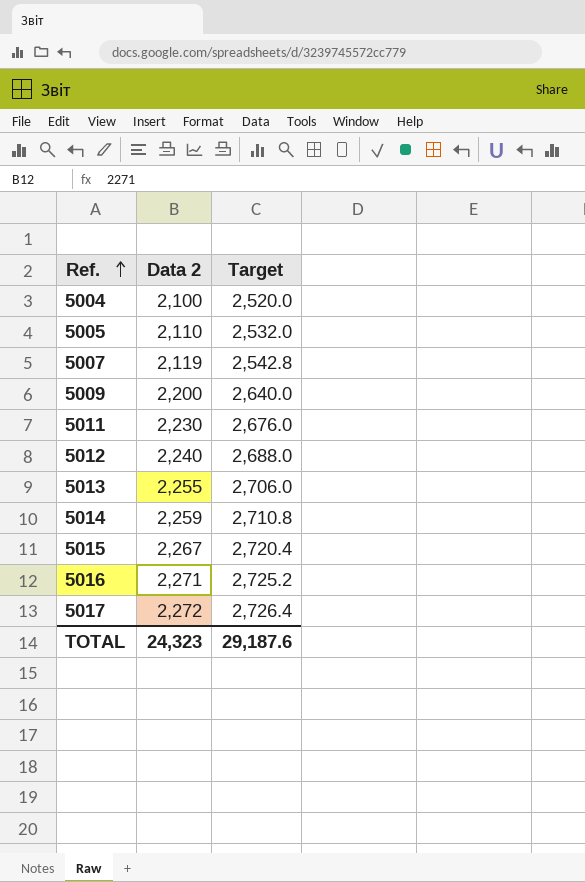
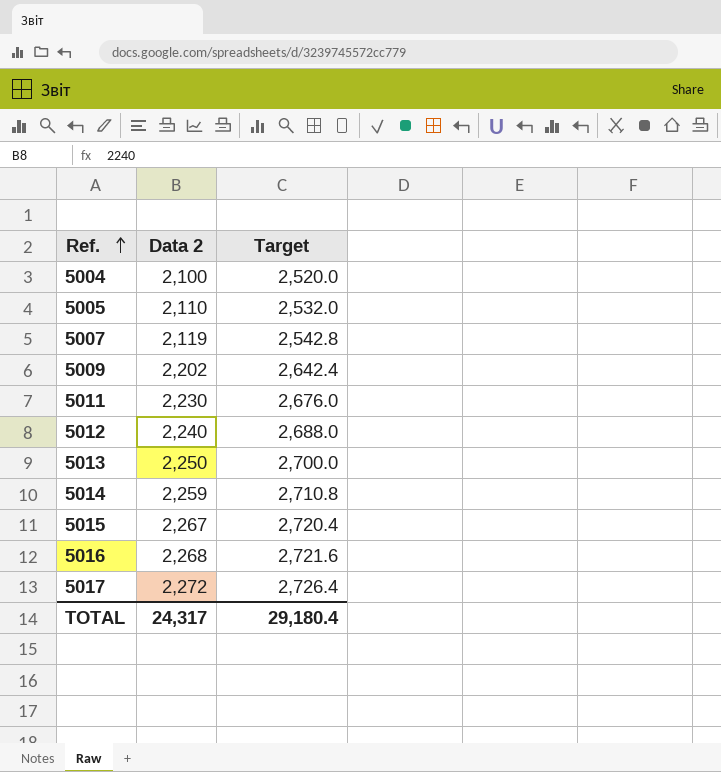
5009 | Data 2: 2,200 -> 2,202
5009 | Target: 2,640.0 -> 2,642.4
5013 | Data 2: 2,255 -> 2,250
5013 | Target: 2,706.0 -> 2,700.0
5016 | Data 2: 2,271 -> 2,268
5016 | Target: 2,725.2 -> 2,721.6
TOTAL | Data 2: 24,323 -> 24,317
TOTAL | Target: 29,187.6 -> 29,180.4

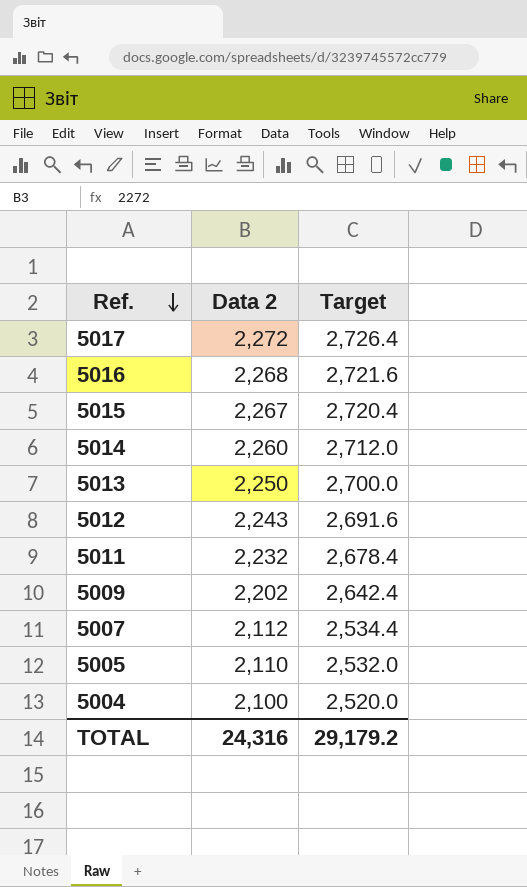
row order: Ref. ascending -> Ref. descending
5014 | Data 2: 2,259 -> 2,260
5014 | Target: 2,710.8 -> 2,712.0
5012 | Data 2: 2,240 -> 2,243
5012 | Target: 2,688.0 -> 2,691.6
5011 | Data 2: 2,230 -> 2,232
5011 | Target: 2,676.0 -> 2,678.4
5007 | Data 2: 2,119 -> 2,112
5007 | Target: 2,542.8 -> 2,534.4
TOTAL | Data 2: 24,317 -> 24,316
TOTAL | Target: 29,180.4 -> 29,179.2

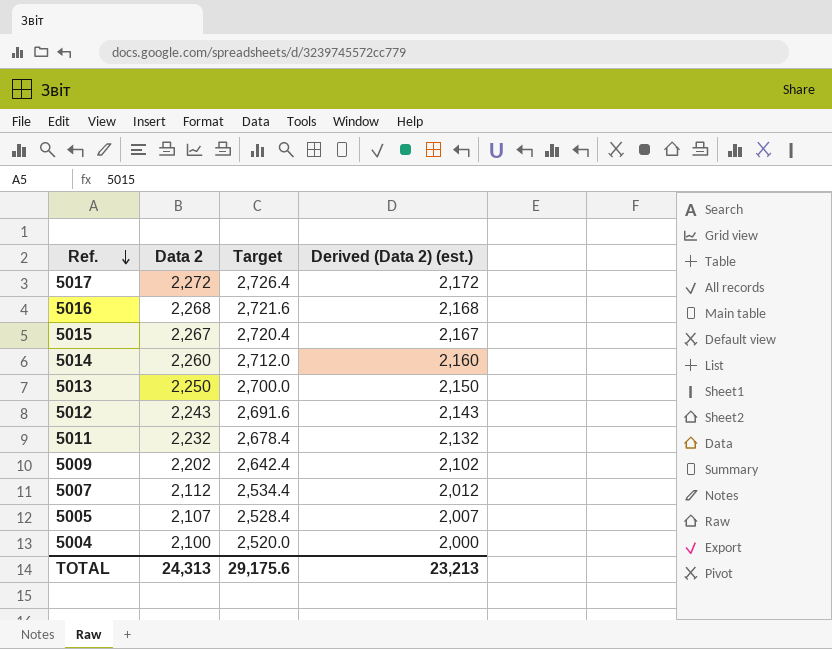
column Derived (Data 2) (est.) | formula: none -> [Data 2] - 100
5005 | Data 2: 2,110 -> 2,107
5005 | Target: 2,532.0 -> 2,528.4
TOTAL | Data 2: 24,316 -> 24,313
TOTAL | Target: 29,179.2 -> 29,175.6

